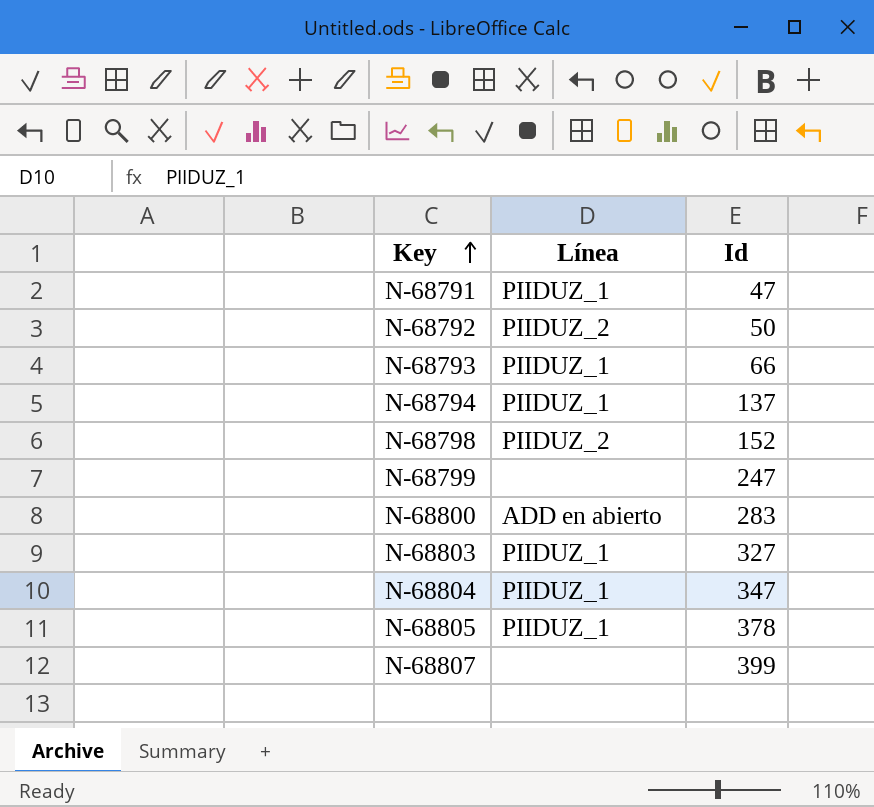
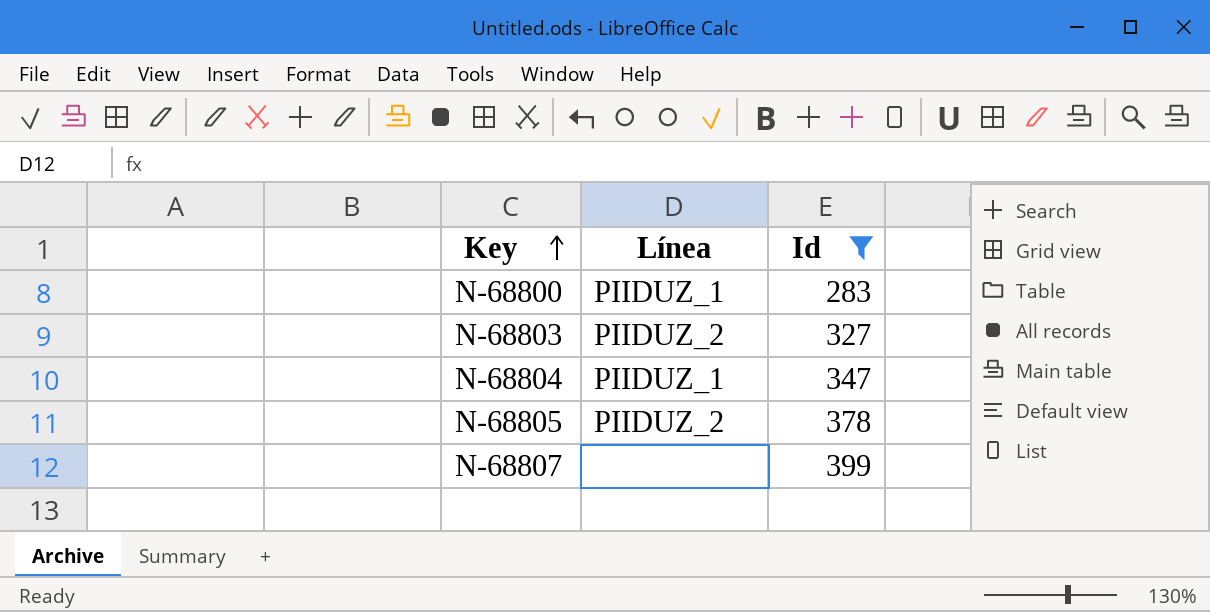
filter: none -> Id >= 283
N-68800 | Línea: ADD en abierto -> PIIDUZ_1
N-68803 | Línea: PIIDUZ_1 -> PIIDUZ_2
N-68805 | Línea: PIIDUZ_1 -> PIIDUZ_2

